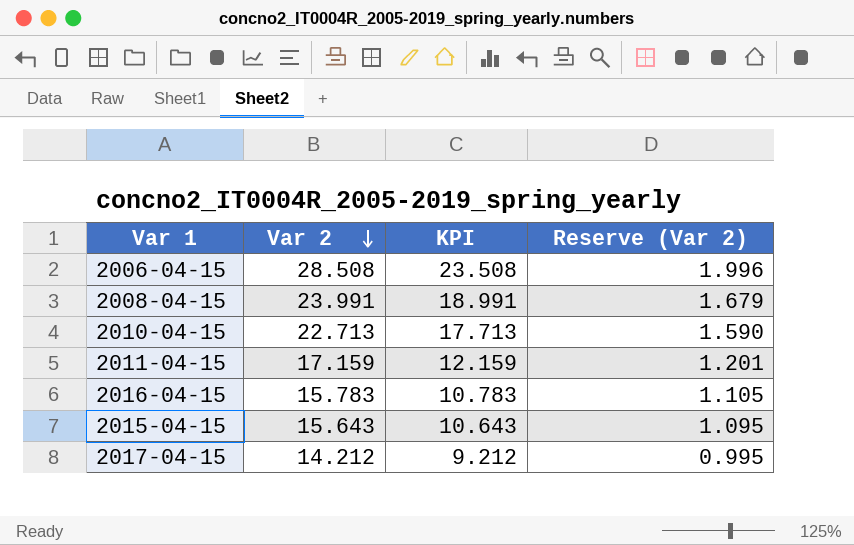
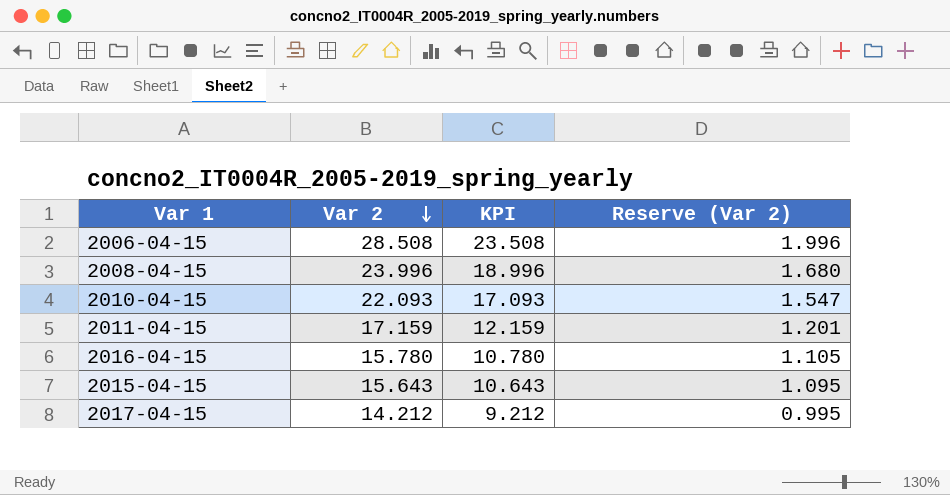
2008-04-15 | Var 2: 23.991 -> 23.996
2008-04-15 | KPI: 18.991 -> 18.996
2008-04-15 | Reserve (Var 2): 1.679 -> 1.680
2010-04-15 | Var 2: 22.713 -> 22.093
2010-04-15 | KPI: 17.713 -> 17.093
2010-04-15 | Reserve (Var 2): 1.590 -> 1.547
2016-04-15 | Var 2: 15.783 -> 15.780
2016-04-15 | KPI: 10.783 -> 10.780

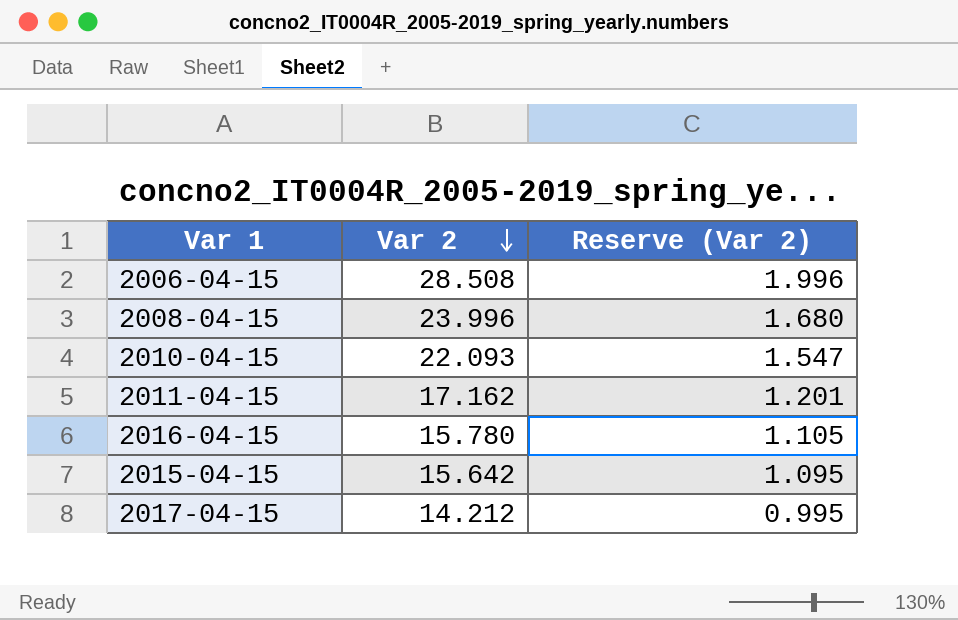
column KPI | formula: [Var 2] - 5 -> none
2011-04-15 | Var 2: 17.159 -> 17.162
2015-04-15 | Var 2: 15.643 -> 15.642

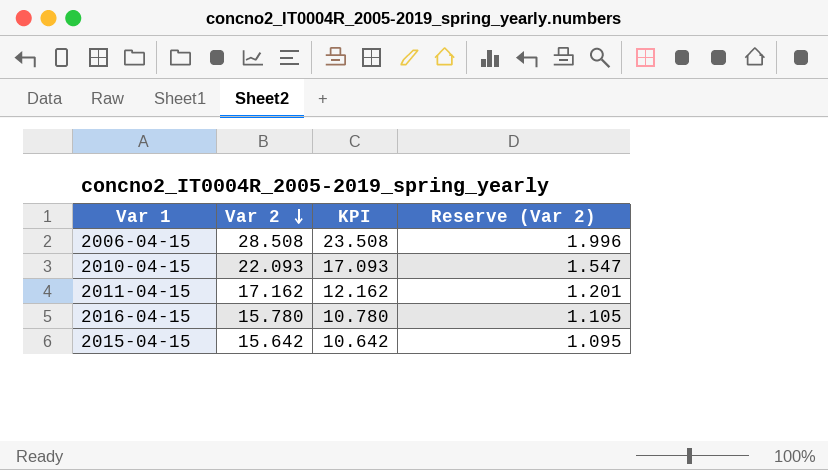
column KPI | formula: none -> [Var 2] - 5
row 2008-04-15: 23.996 | 1.680 -> none
row 2017-04-15: 14.212 | 0.995 -> none

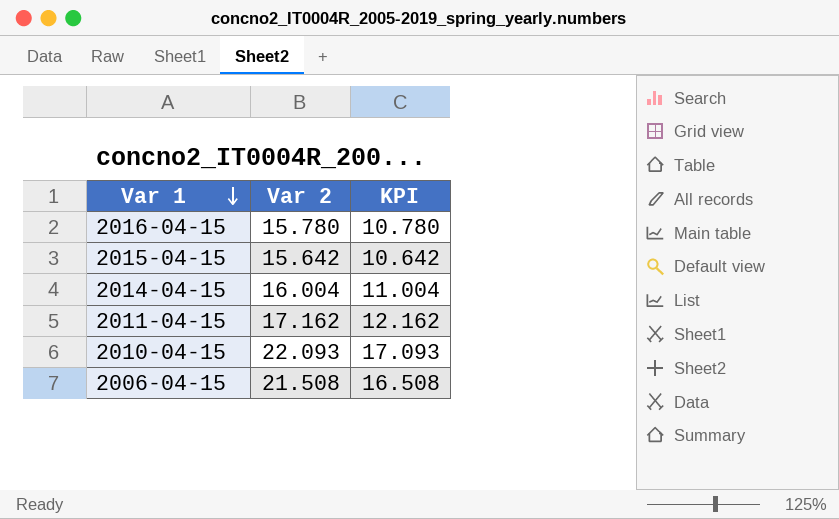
row order: Var 2 descending -> Var 1 descending
column Reserve (Var 2) | formula: [Var 2] * 0.07 -> none
row 2014-04-15: none -> 16.004 | 11.004
2006-04-15 | Var 2: 28.508 -> 21.508
2006-04-15 | KPI: 23.508 -> 16.508

